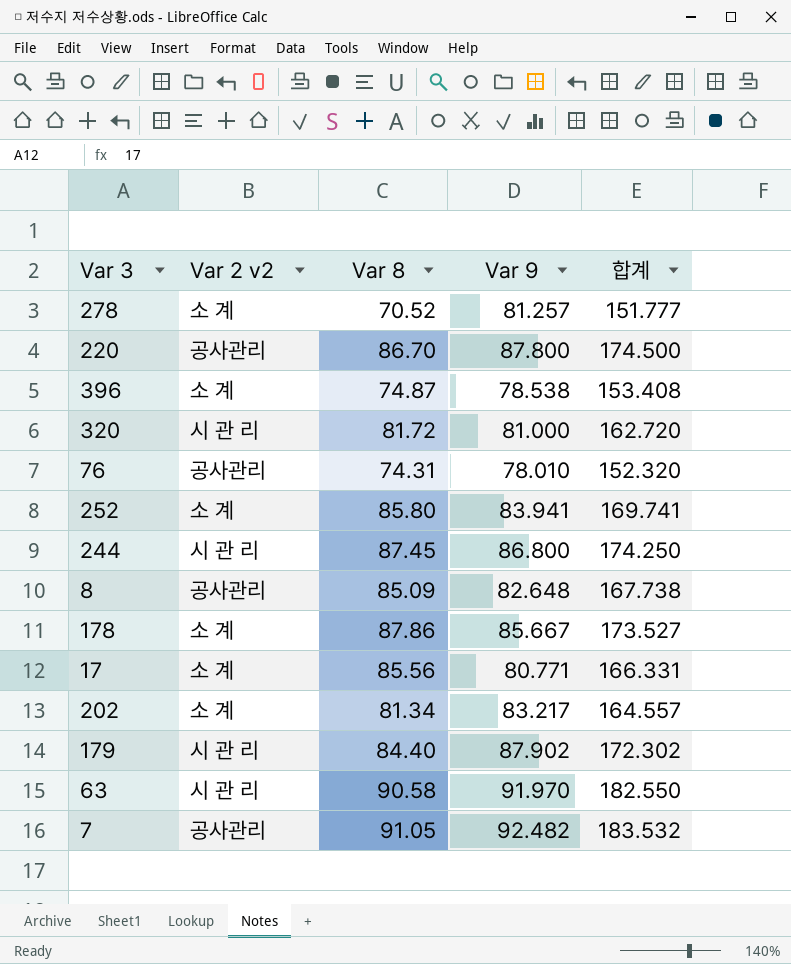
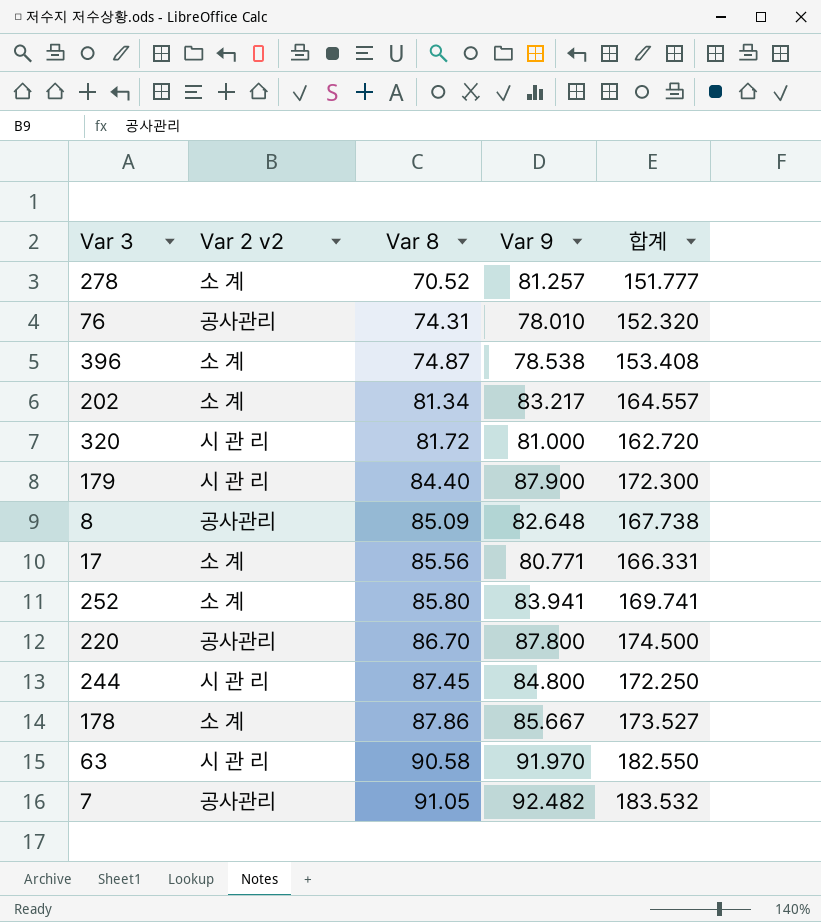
row order: none -> Var 8 ascending
179 | Var 9: 87.902 -> 87.900
179 | 합계: 172.302 -> 172.300
244 | Var 9: 86.800 -> 84.800
244 | 합계: 174.250 -> 172.250

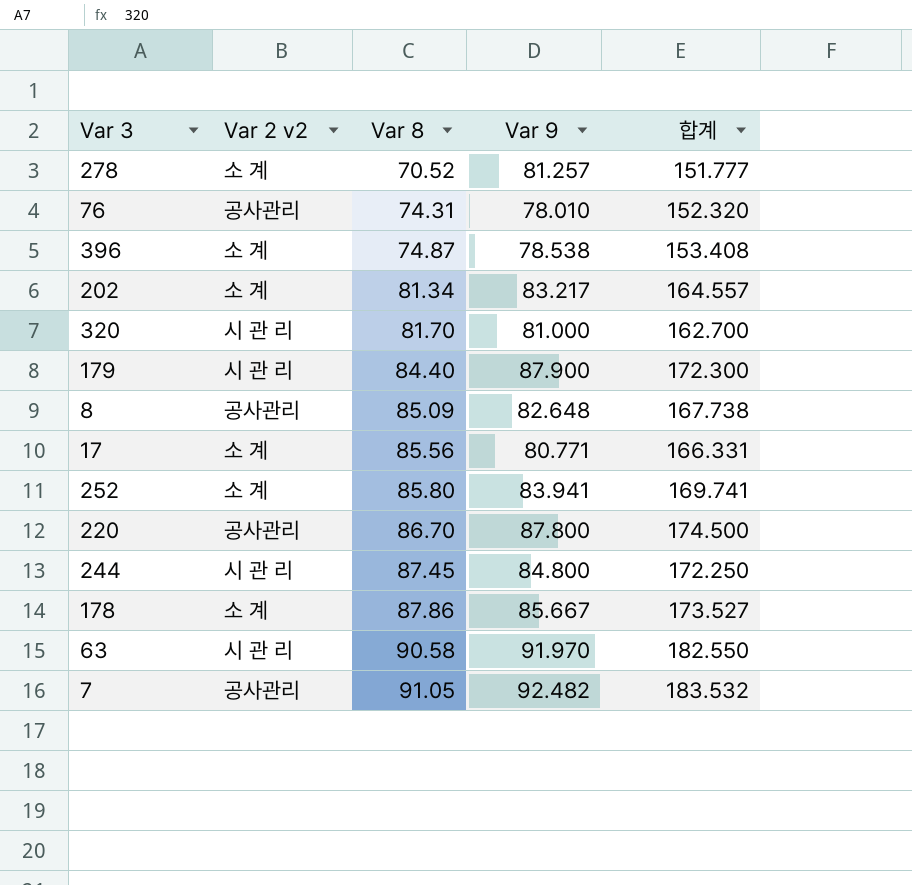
320 | Var 8: 81.72 -> 81.70
320 | 합계: 162.720 -> 162.700

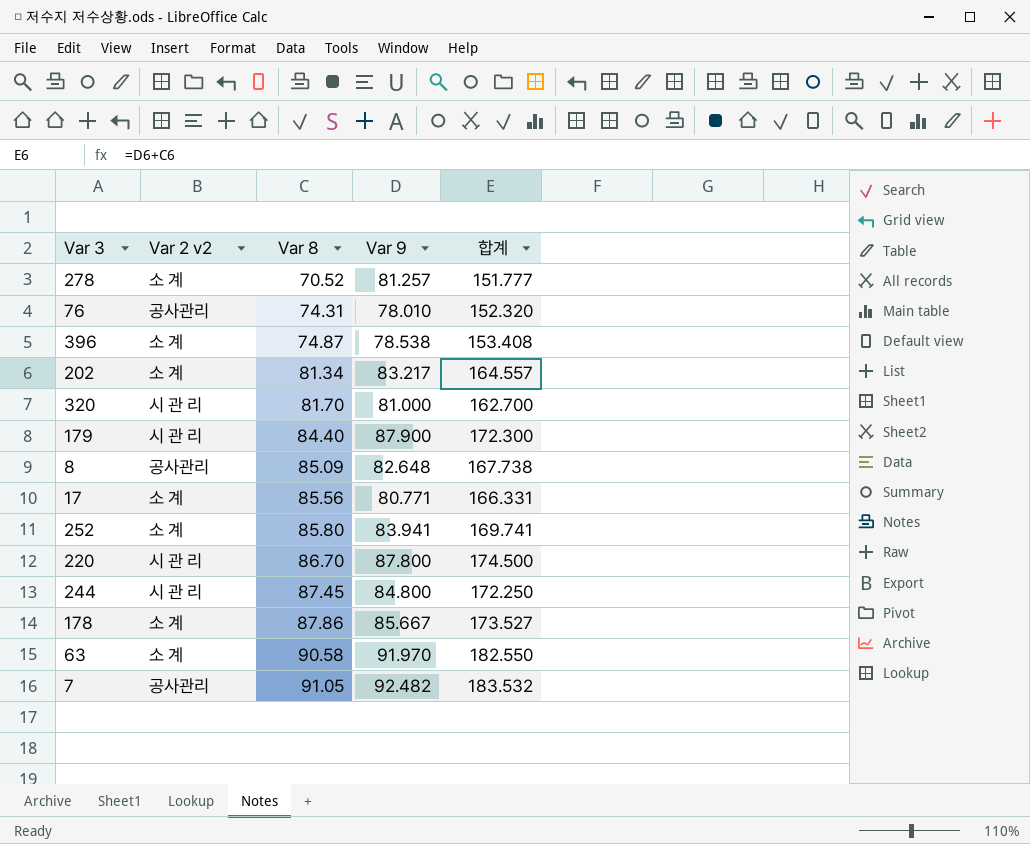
220 | Var 2 v2: 공사관리 -> 시 관 리
63 | Var 2 v2: 시 관 리 -> 소 계

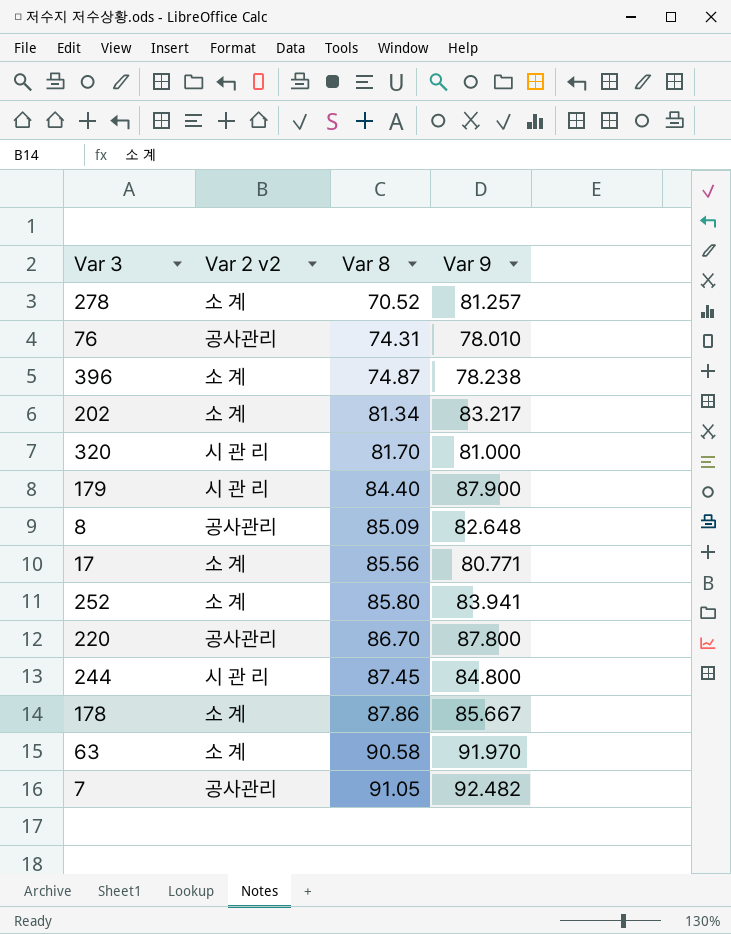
column 합계 | formula: [Var 8] + [Var 9] -> none
396 | Var 9: 78.538 -> 78.238
220 | Var 2 v2: 시 관 리 -> 공사관리

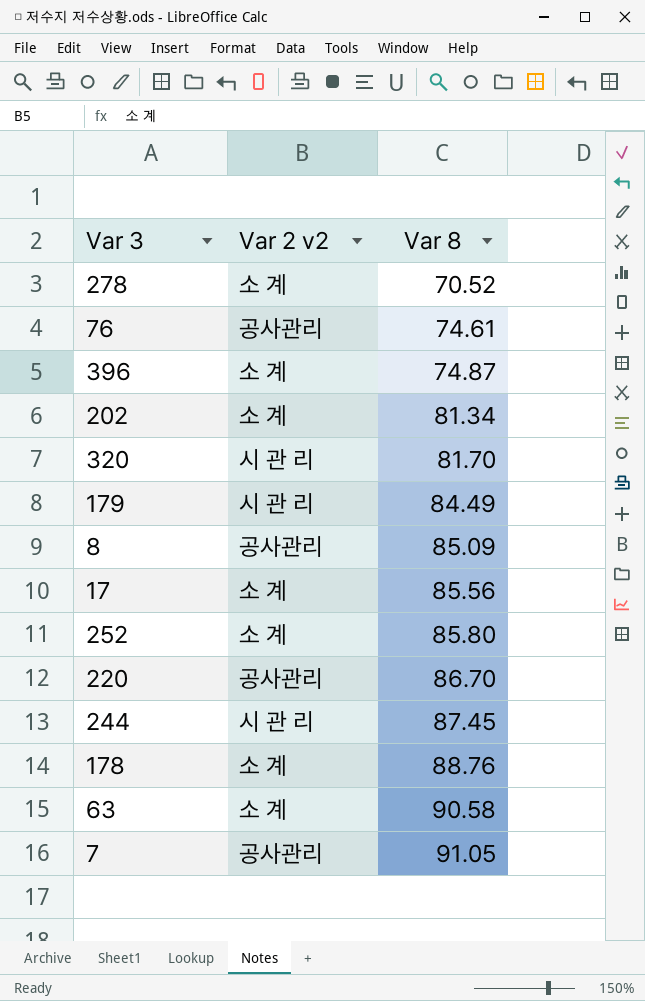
column Var 9 | position: 4 -> none
76 | Var 8: 74.31 -> 74.61
179 | Var 8: 84.40 -> 84.49
178 | Var 8: 87.86 -> 88.76

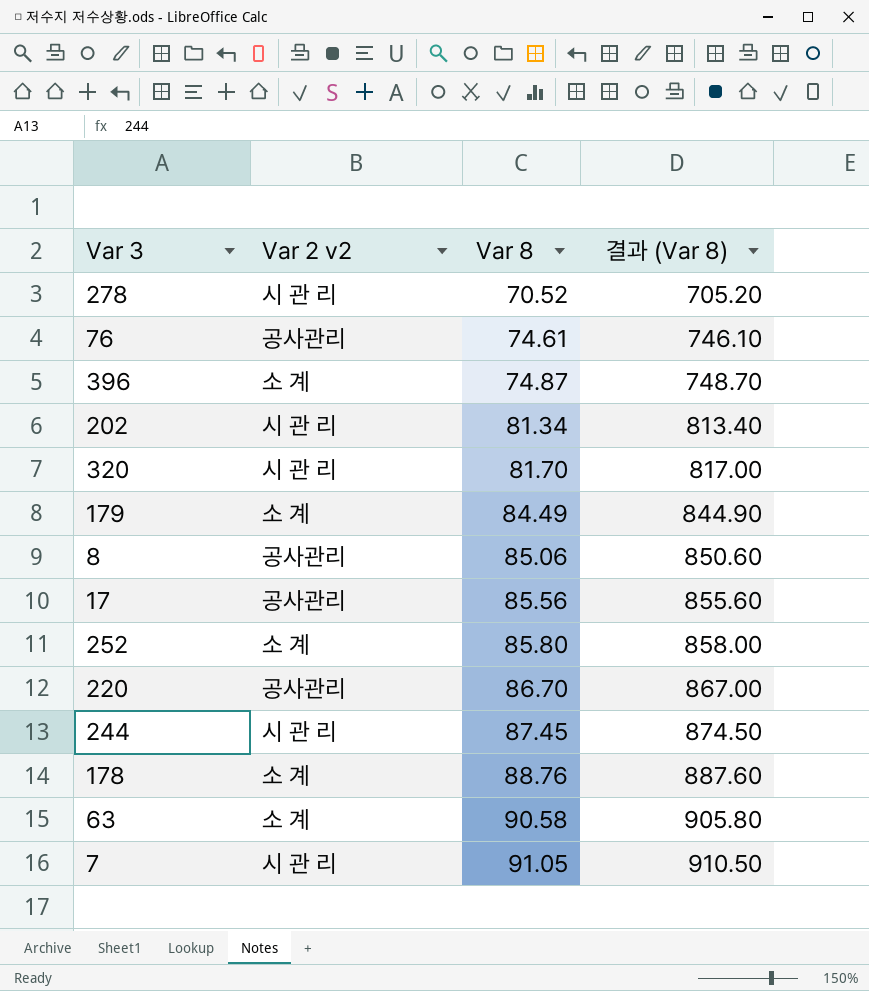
column 결과 (Var 8) | formula: none -> [Var 8] * 10
278 | Var 2 v2: 소 계 -> 시 관 리
202 | Var 2 v2: 소 계 -> 시 관 리
179 | Var 2 v2: 시 관 리 -> 소 계
8 | Var 8: 85.09 -> 85.06
17 | Var 2 v2: 소 계 -> 공사관리
7 | Var 2 v2: 공사관리 -> 시 관 리

